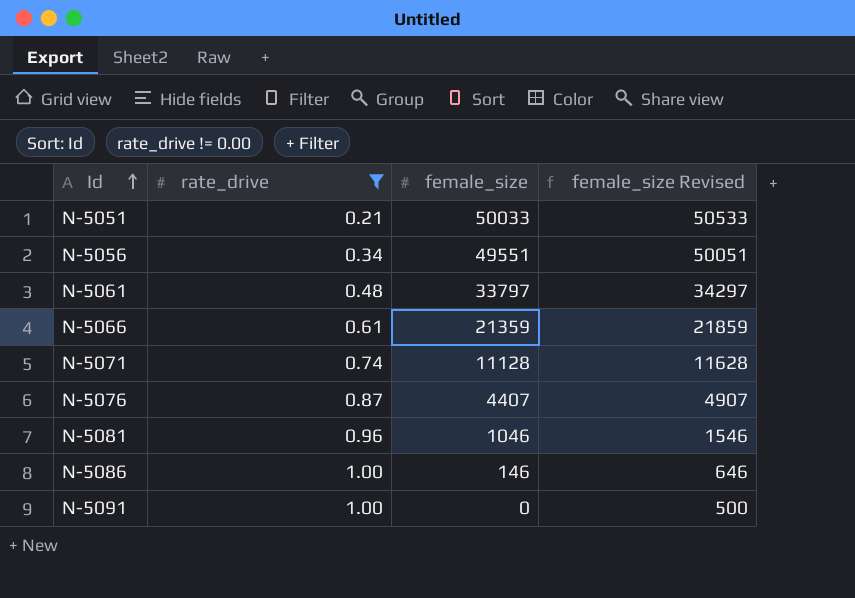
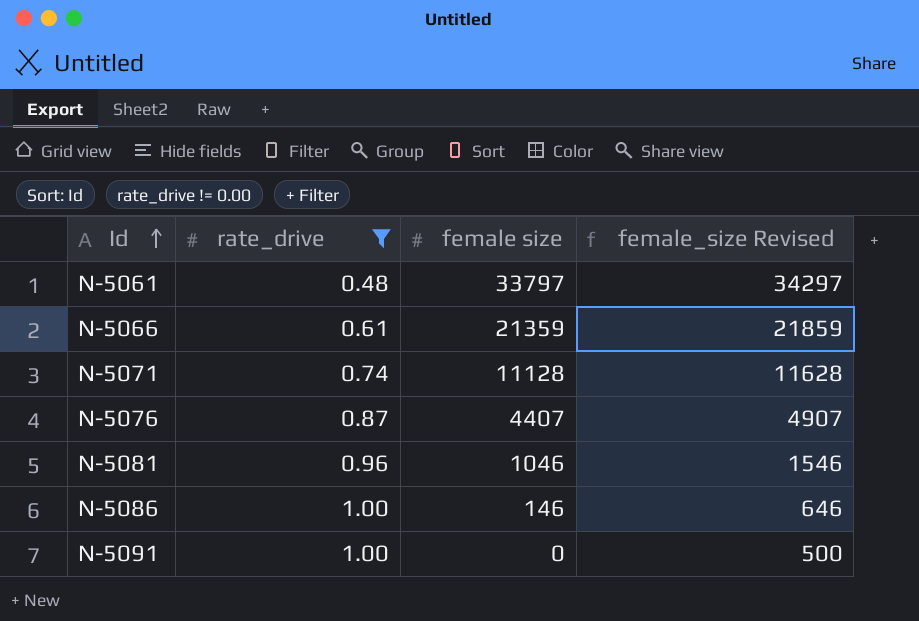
column name: female_size -> female size
row N-5051: 0.21 | 50033 | 50533 -> none
row N-5056: 0.34 | 49551 | 50051 -> none

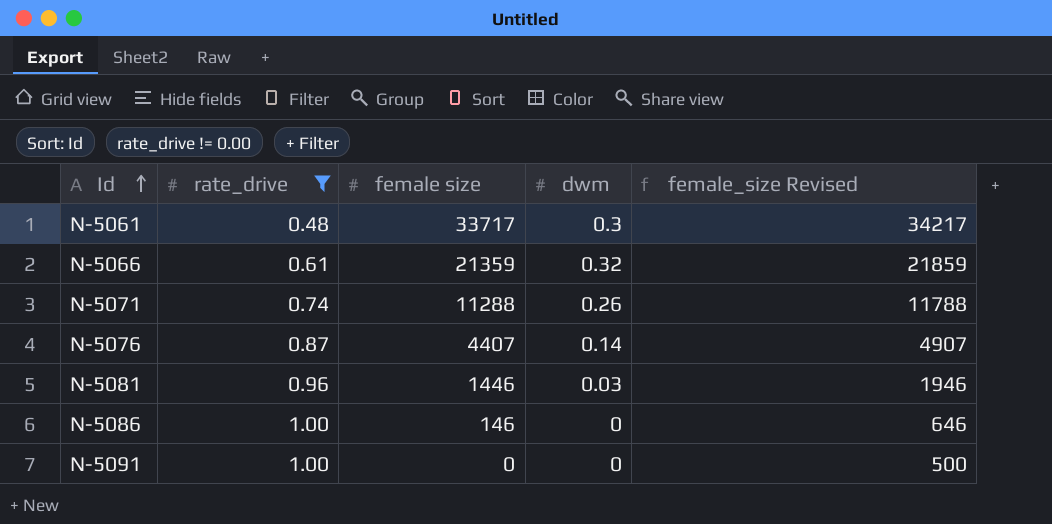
column dwm | position: none -> 4
N-5061 | female size: 33797 -> 33717
N-5061 | female_size Revised: 34297 -> 34217
N-5071 | female size: 11128 -> 11288
N-5071 | female_size Revised: 11628 -> 11788
N-5081 | female size: 1046 -> 1446
N-5081 | female_size Revised: 1546 -> 1946

